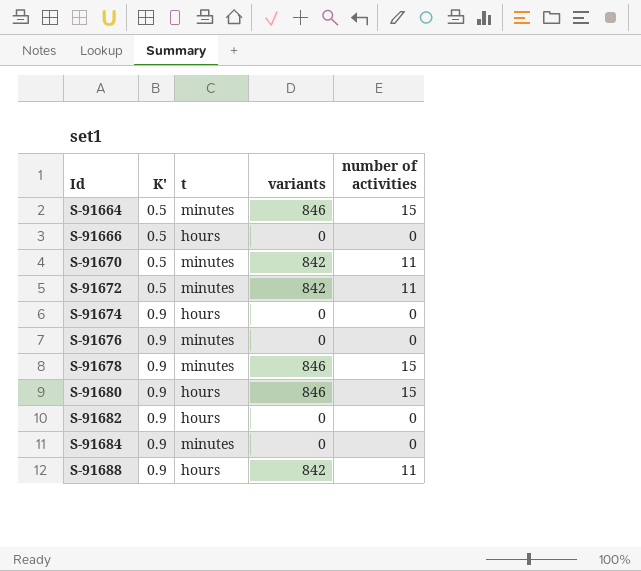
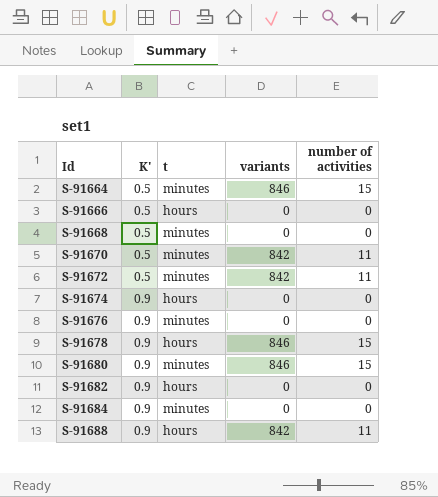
row S-91668: none -> 0.5 | minutes | 0 | 0
S-91678 | t: minutes -> hours
S-91680 | t: hours -> minutes

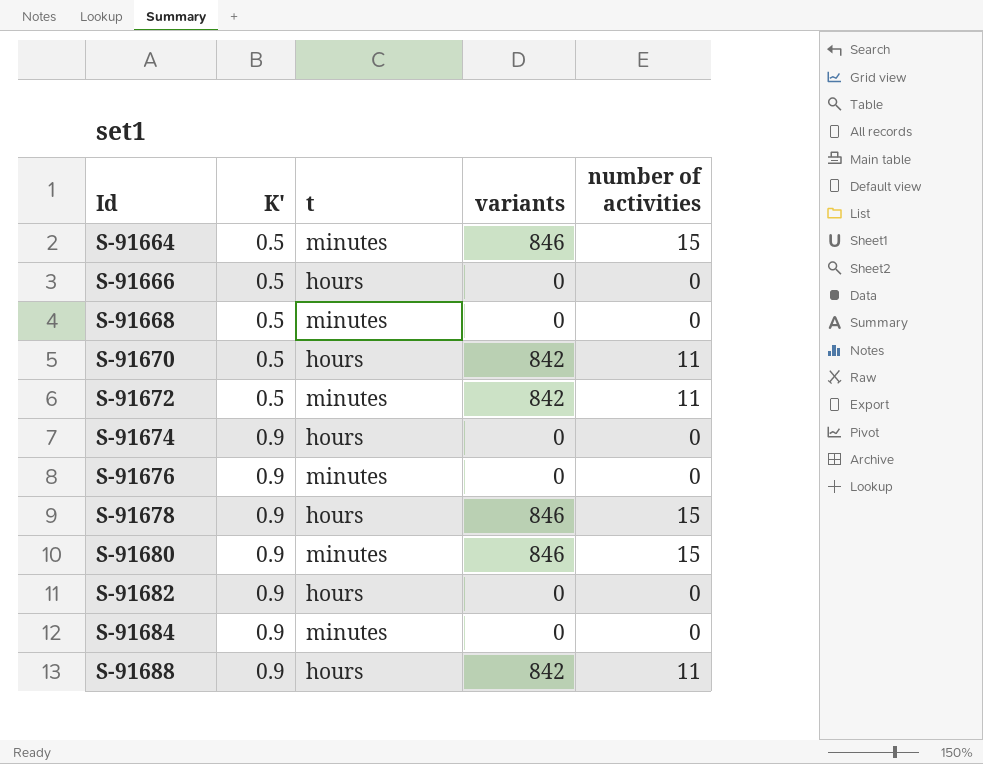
S-91670 | t: minutes -> hours

